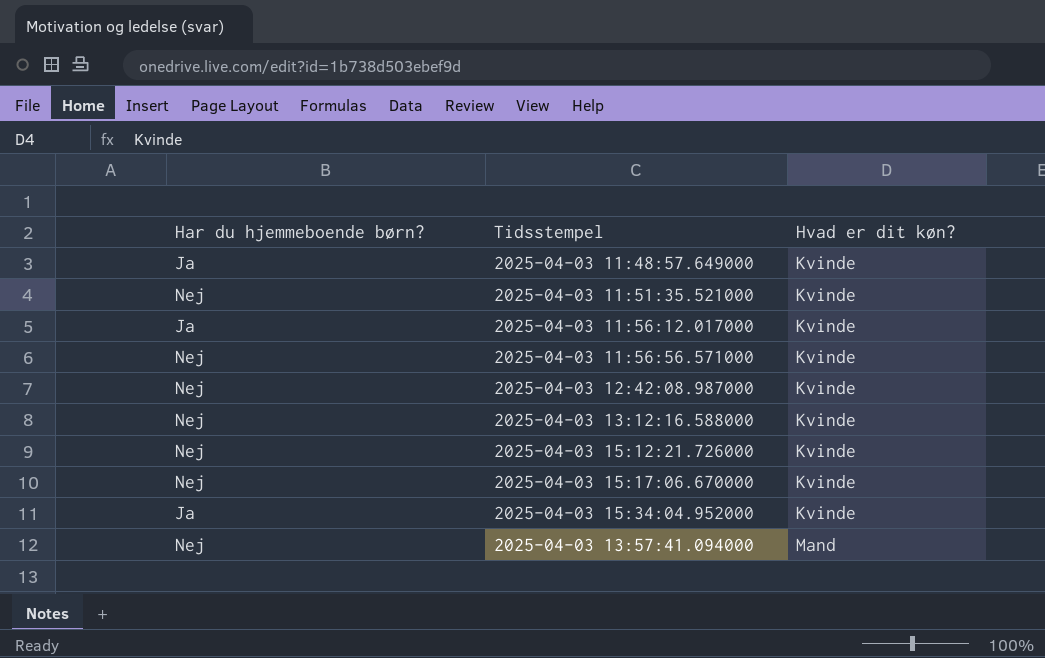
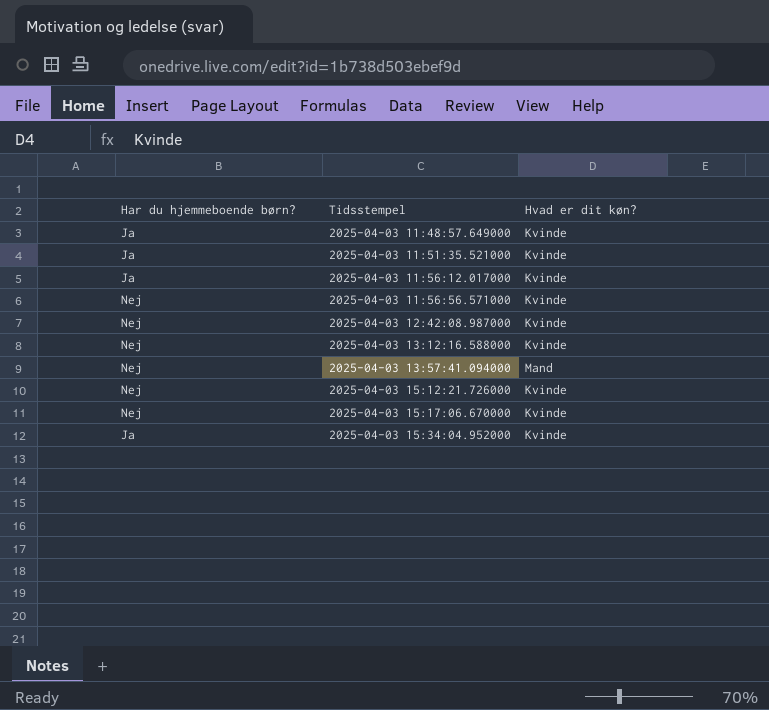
row order: Hvad er dit køn? ascending -> Tidsstempel ascending
2025-04-03 11:51:35.521000 | Har du hjemmeboende børn?: Nej -> Ja

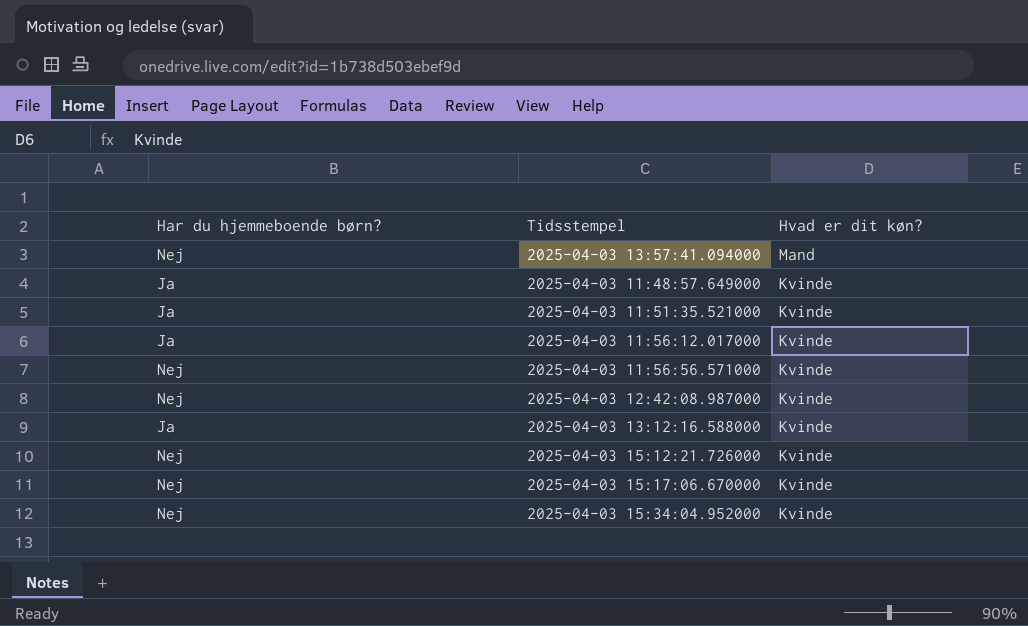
row order: Tidsstempel ascending -> Hvad er dit køn? descending
2025-04-03 13:12:16.588000 | Har du hjemmeboende børn?: Nej -> Ja
2025-04-03 15:34:04.952000 | Har du hjemmeboende børn?: Ja -> Nej

